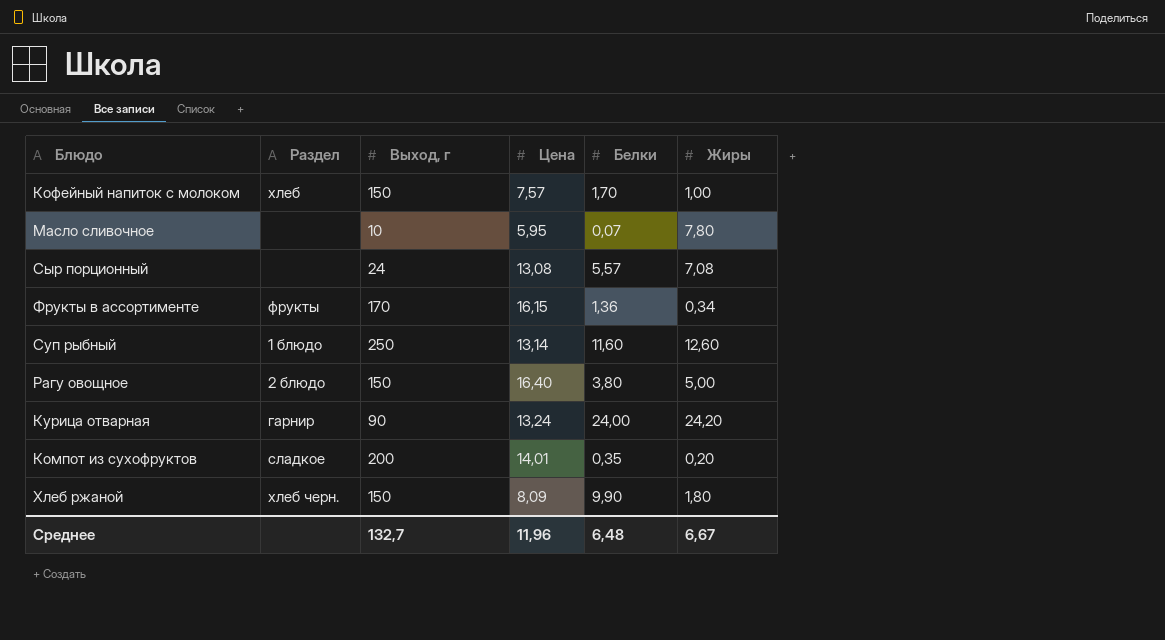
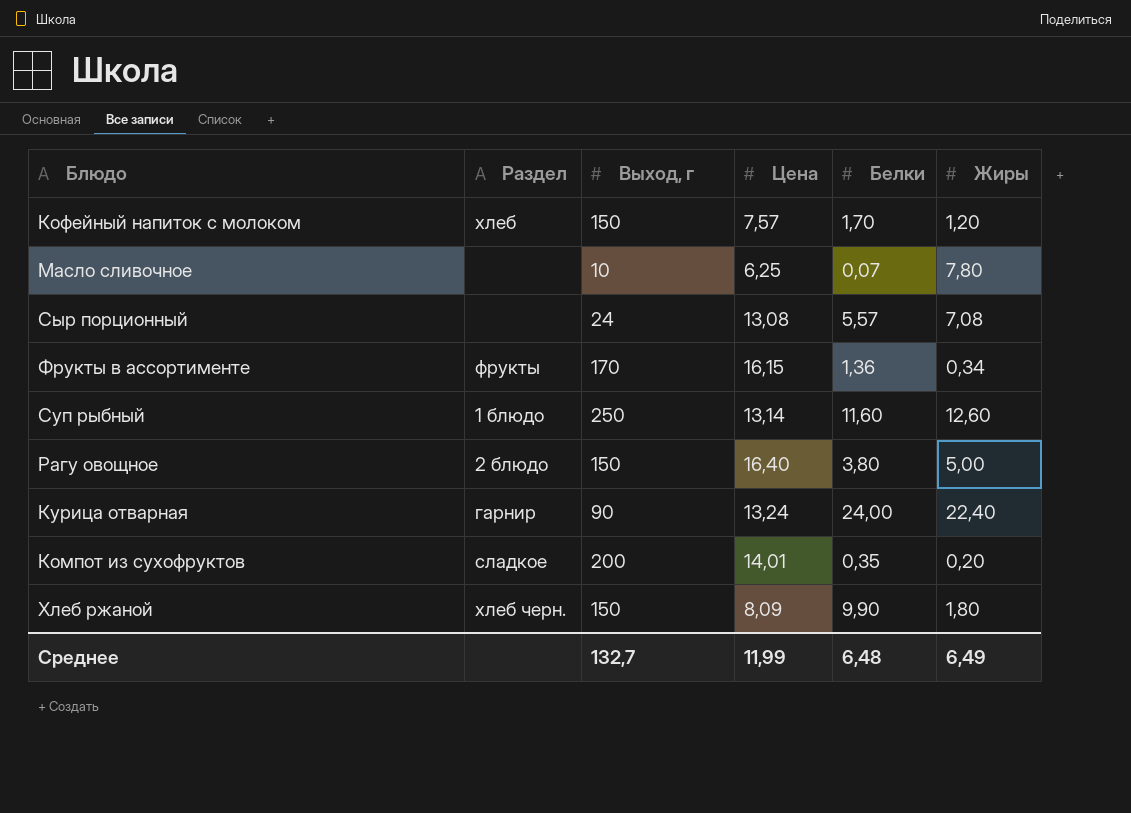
Кофейный напиток с молоком | Жиры: 1,00 -> 1,20
Масло сливочное | Цена: 5,95 -> 6,25
Курица отварная | Жиры: 24,20 -> 22,40
Среднее | Цена: 11,96 -> 11,99
Среднее | Жиры: 6,67 -> 6,49

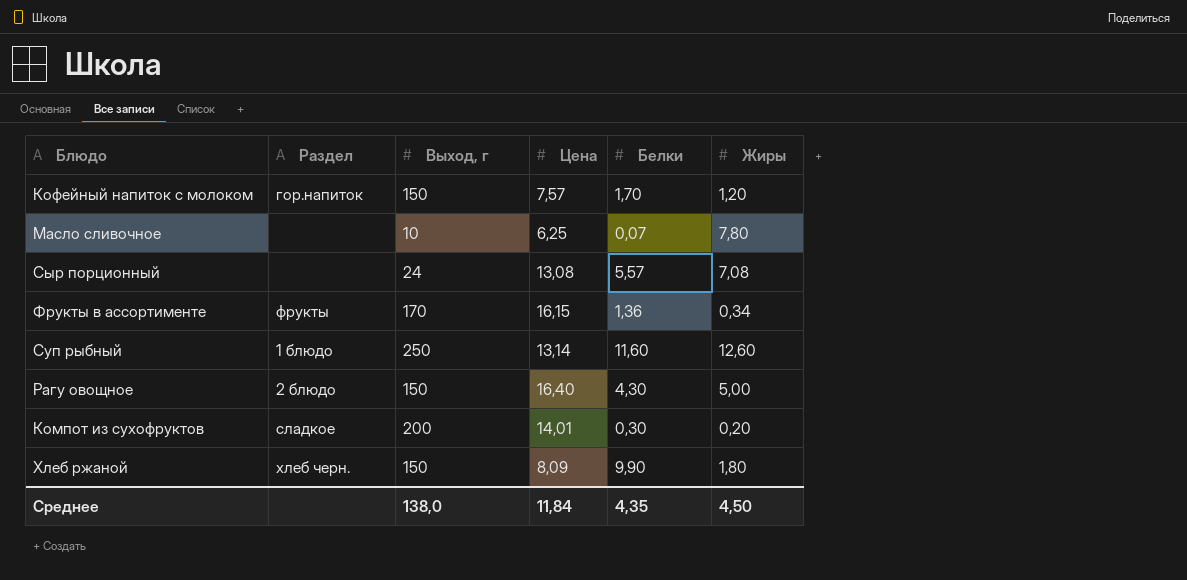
row Курица отварная: гарнир | 90 | 13,24 | 24,00 | 22,40 -> none
Кофейный напиток с молоком | Раздел: хлеб -> гор.напиток
Рагу овощное | Белки: 3,80 -> 4,30
Компот из сухофруктов | Белки: 0,35 -> 0,30
Среднее | Выход, г: 132,7 -> 138,0
Среднее | Цена: 11,99 -> 11,84
Среднее | Белки: 6,48 -> 4,35
Среднее | Жиры: 6,49 -> 4,50

